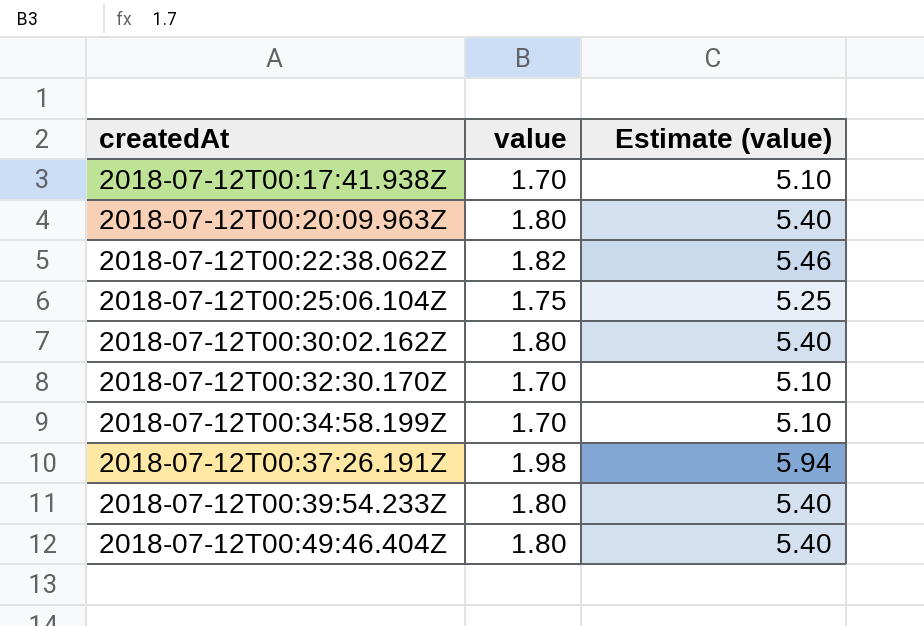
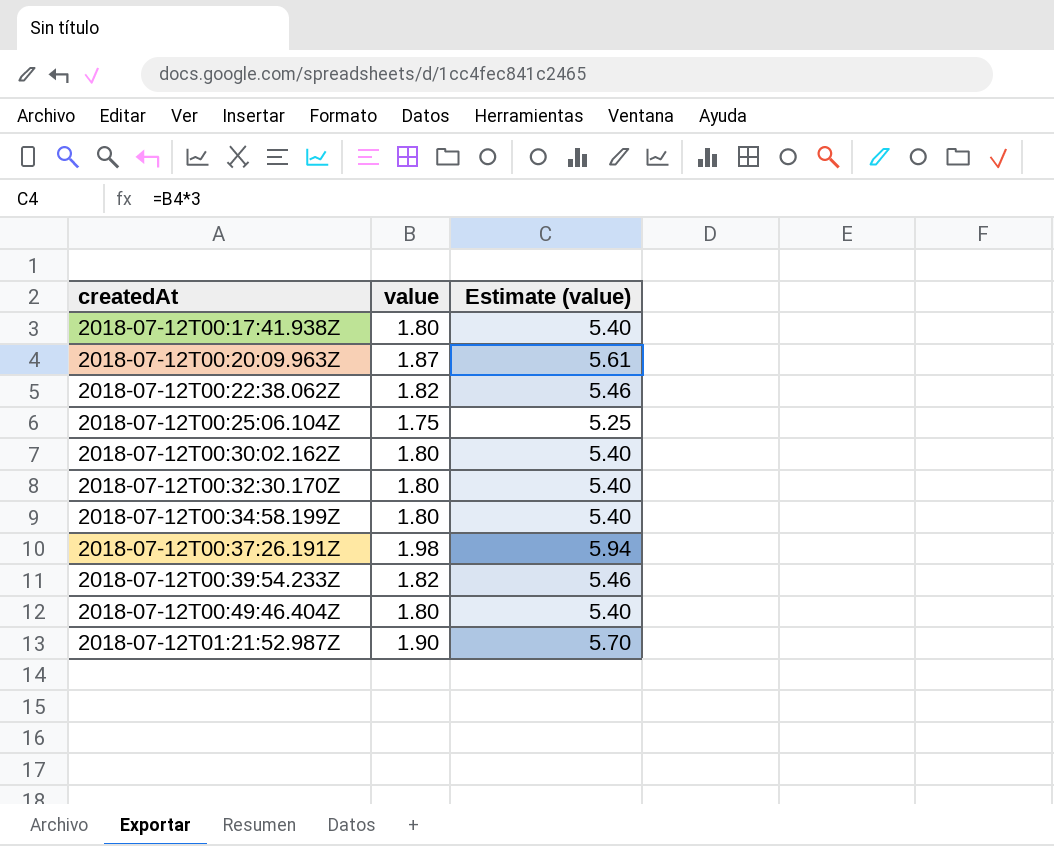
2018-07-12T00:17:41.938Z | value: 1.70 -> 1.80
2018-07-12T00:17:41.938Z | Estimate (value): 5.10 -> 5.40
2018-07-12T00:20:09.963Z | value: 1.80 -> 1.87
2018-07-12T00:20:09.963Z | Estimate (value): 5.40 -> 5.61
2018-07-12T00:32:30.170Z | value: 1.70 -> 1.80
2018-07-12T00:32:30.170Z | Estimate (value): 5.10 -> 5.40
2018-07-12T00:34:58.199Z | value: 1.70 -> 1.80
2018-07-12T00:34:58.199Z | Estimate (value): 5.10 -> 5.40
2018-07-12T00:39:54.233Z | value: 1.80 -> 1.82
2018-07-12T00:39:54.233Z | Estimate (value): 5.40 -> 5.46
row 2018-07-12T01:21:52.987Z: none -> 1.90 | 5.70

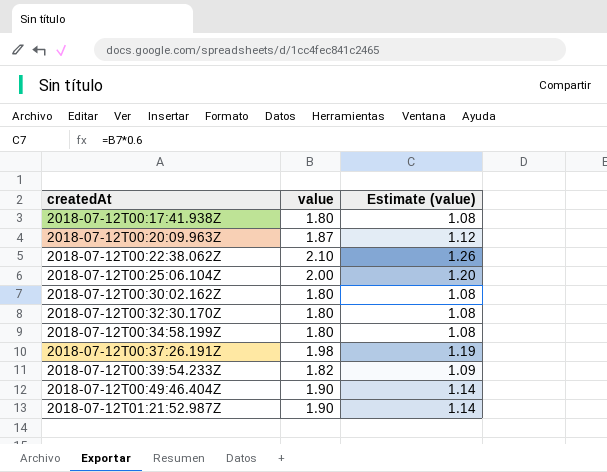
column Estimate (value) | formula: [value] * 3 -> [value] * 0.6
2018-07-12T00:22:38.062Z | value: 1.82 -> 2.10
2018-07-12T00:25:06.104Z | value: 1.75 -> 2.00
2018-07-12T00:49:46.404Z | value: 1.80 -> 1.90

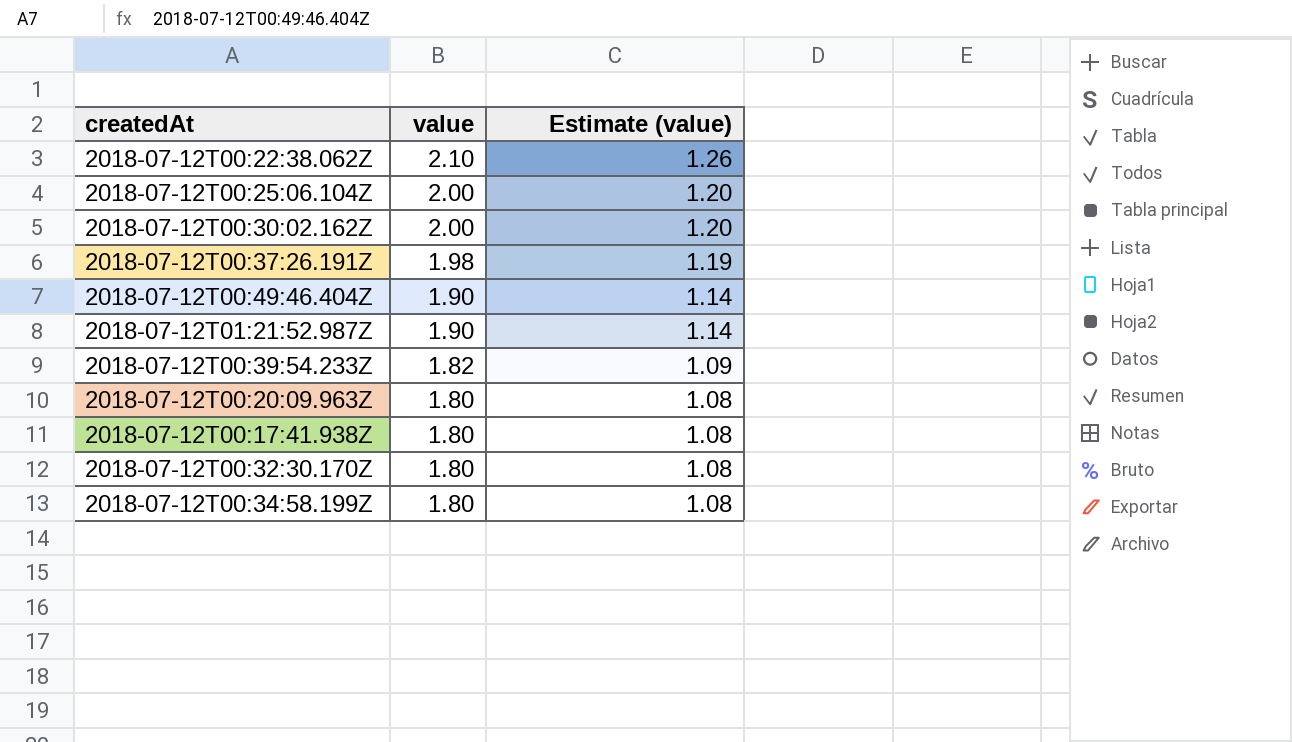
row order: createdAt ascending -> value descending
2018-07-12T00:30:02.162Z | value: 1.80 -> 2.00
2018-07-12T00:30:02.162Z | Estimate (value): 1.08 -> 1.20
2018-07-12T00:20:09.963Z | value: 1.87 -> 1.80
2018-07-12T00:20:09.963Z | Estimate (value): 1.12 -> 1.08

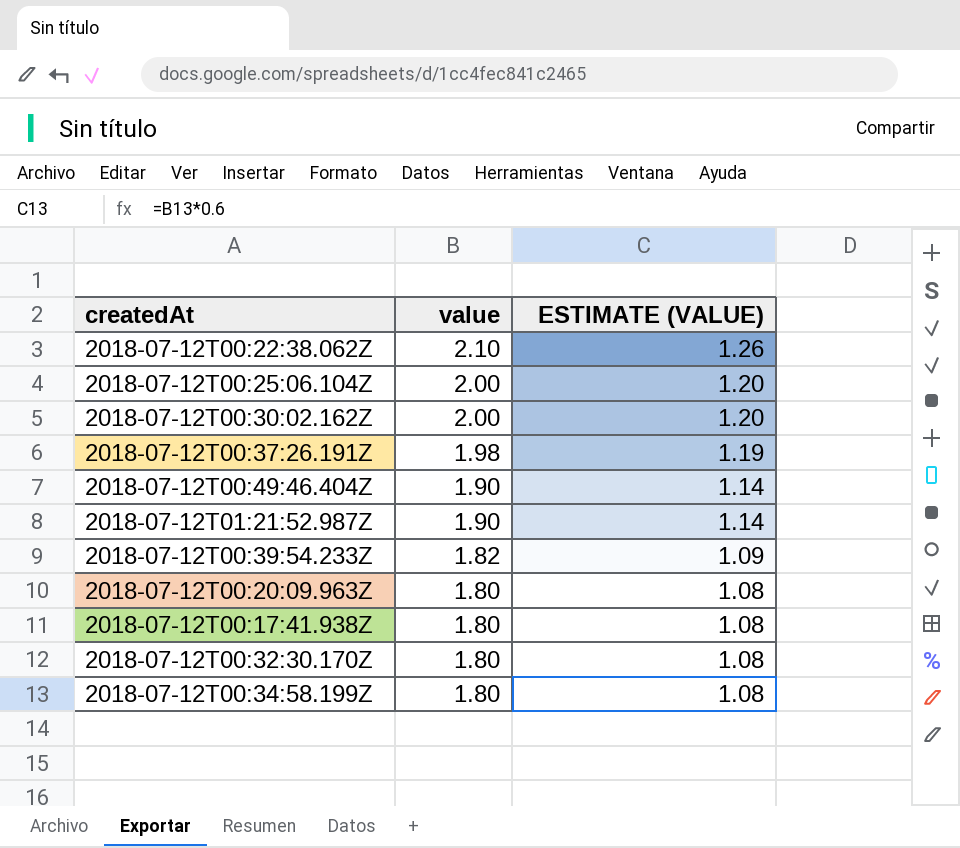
column name: Estimate (value) -> ESTIMATE (VALUE)

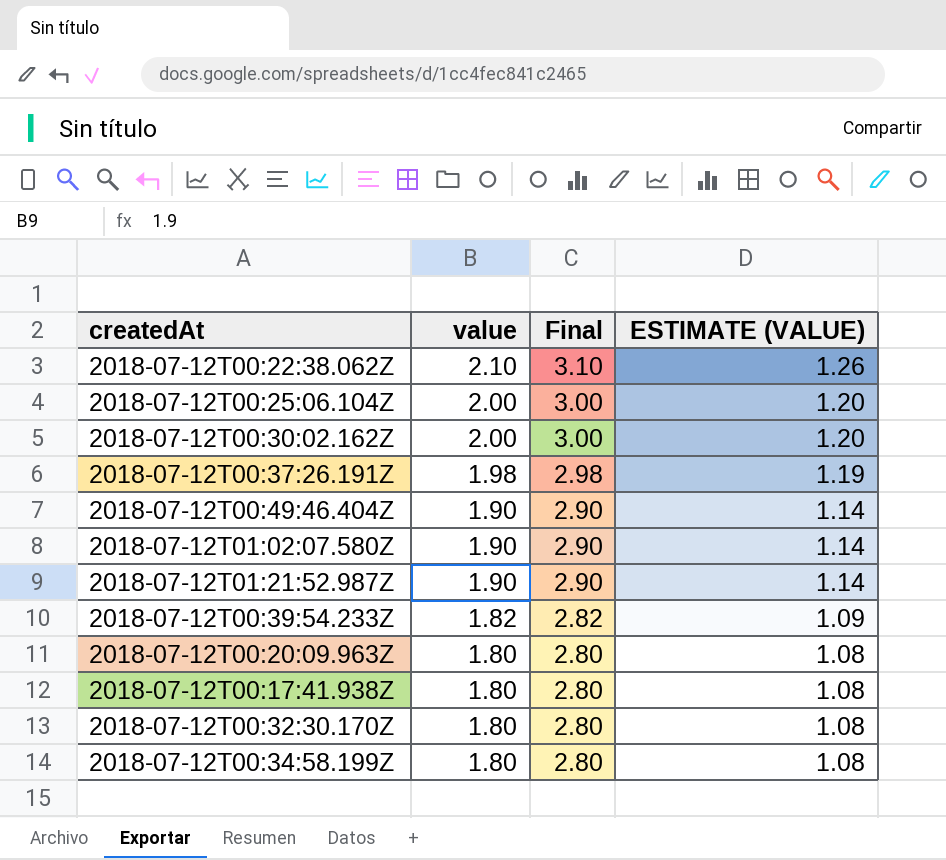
column Final | formula: none -> [value] + 1
row 2018-07-12T01:02:07.580Z: none -> 1.90 | 2.90 | 1.14

